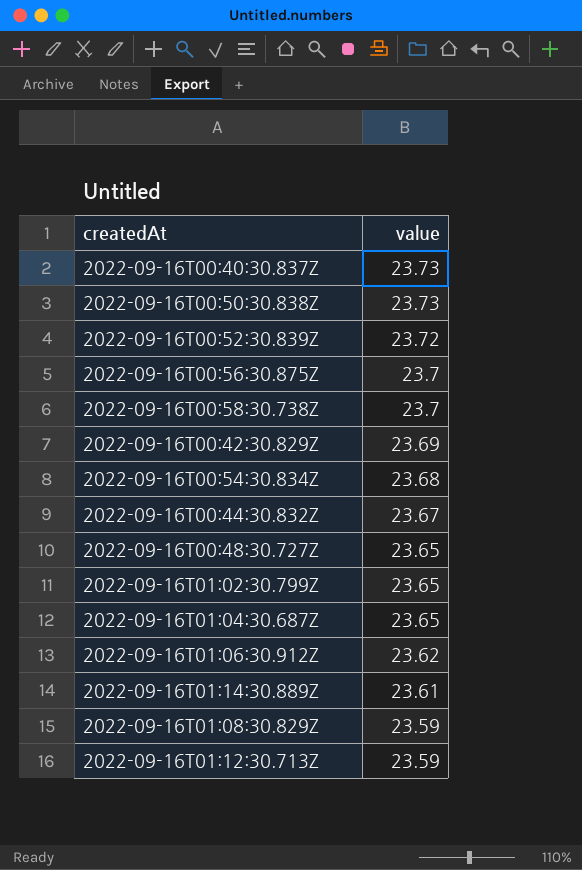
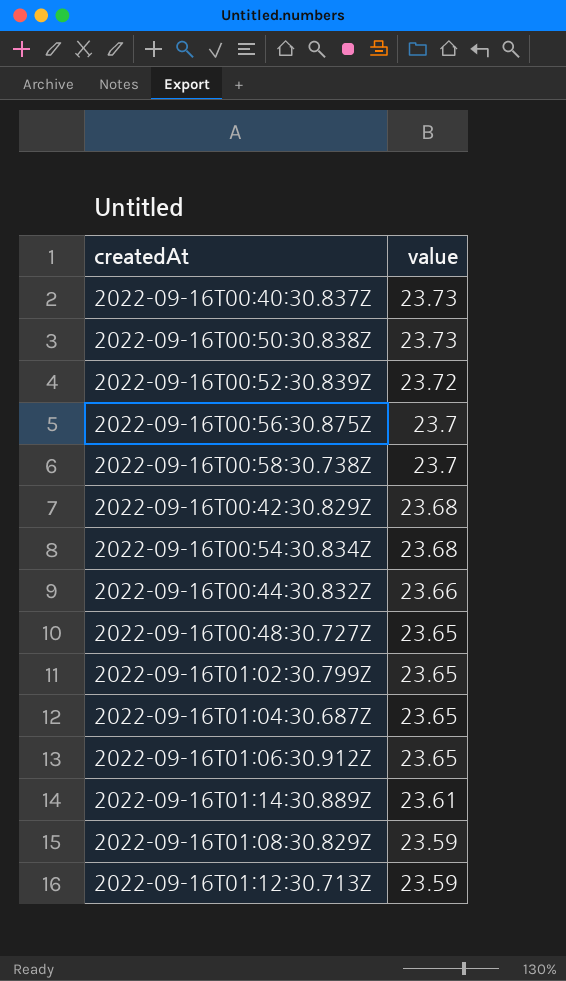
2022-09-16T00:42:30.829Z | value: 23.69 -> 23.68
2022-09-16T00:44:30.832Z | value: 23.67 -> 23.66
2022-09-16T01:06:30.912Z | value: 23.62 -> 23.65

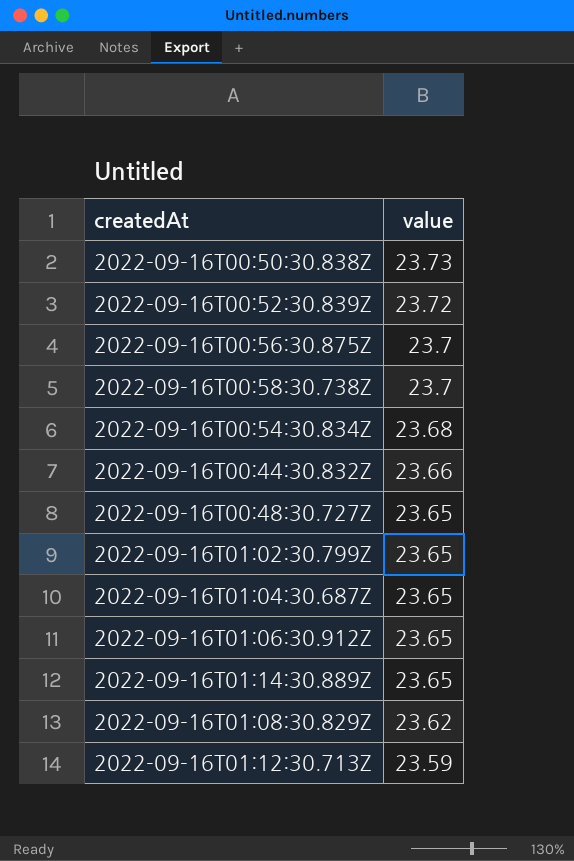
row 2022-09-16T00:40:30.837Z: 23.73 -> none
row 2022-09-16T00:42:30.829Z: 23.68 -> none
2022-09-16T01:14:30.889Z | value: 23.61 -> 23.65
2022-09-16T01:08:30.829Z | value: 23.59 -> 23.62

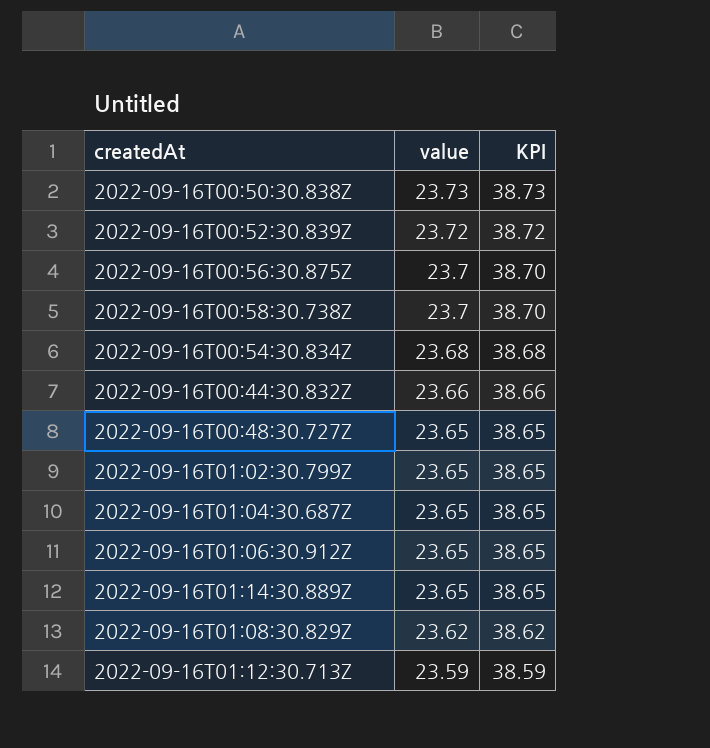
column KPI | formula: none -> [value] + 15

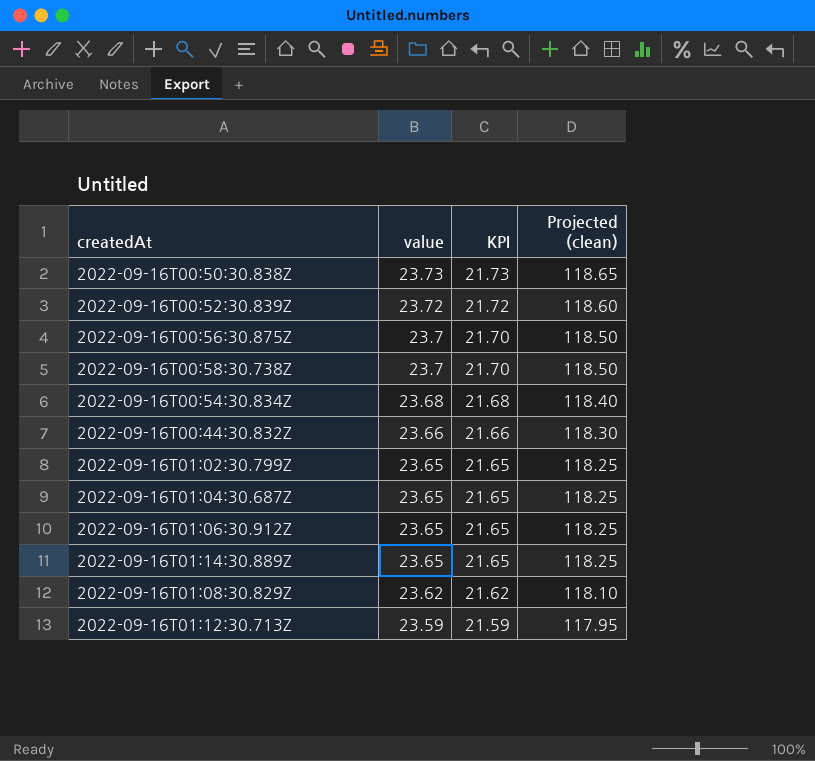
column KPI | formula: [value] + 15 -> [value] - 2
column Projected (clean) | formula: none -> [value] * 5
row 2022-09-16T00:48:30.727Z: 23.65 | 38.65 -> none

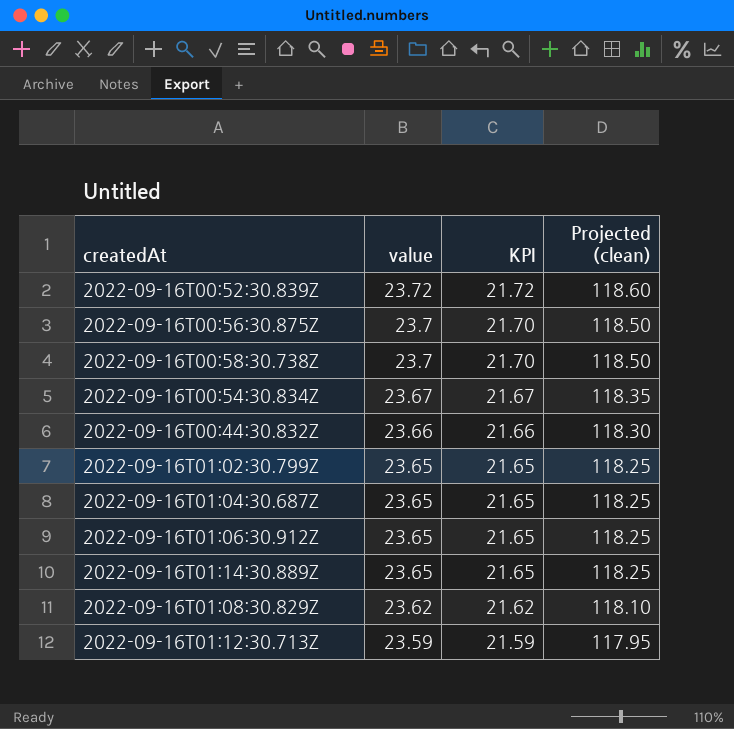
row 2022-09-16T00:50:30.838Z: 23.73 | 21.73 | 118.65 -> none
2022-09-16T00:54:30.834Z | value: 23.68 -> 23.67
2022-09-16T00:54:30.834Z | KPI: 21.68 -> 21.67
2022-09-16T00:54:30.834Z | Projected (clean): 118.40 -> 118.35

